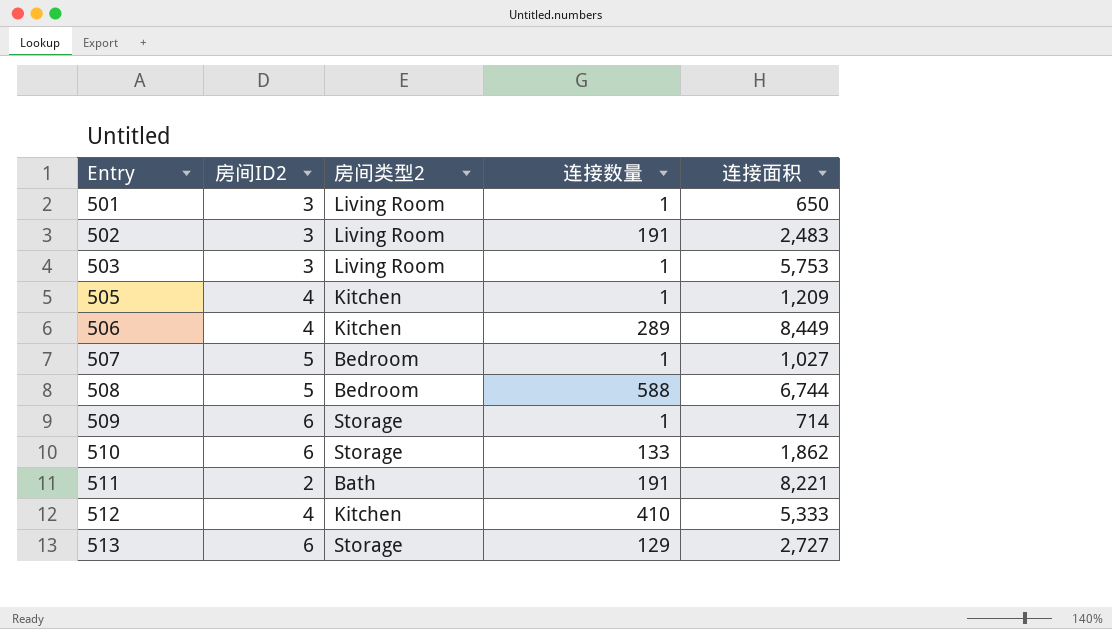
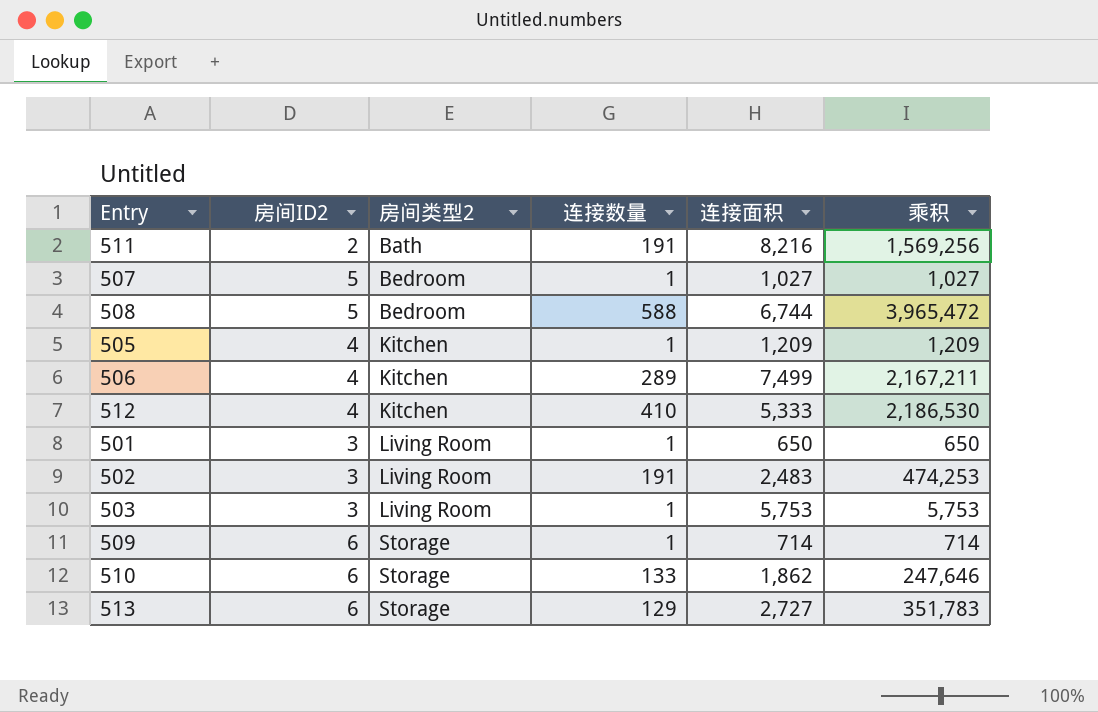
row order: Entry ascending -> 房间类型2 ascending
column 乘积 | formula: none -> [连接数量] * [连接面积]
511 | 连接面积: 8,221 -> 8,216
506 | 连接面积: 8,449 -> 7,499

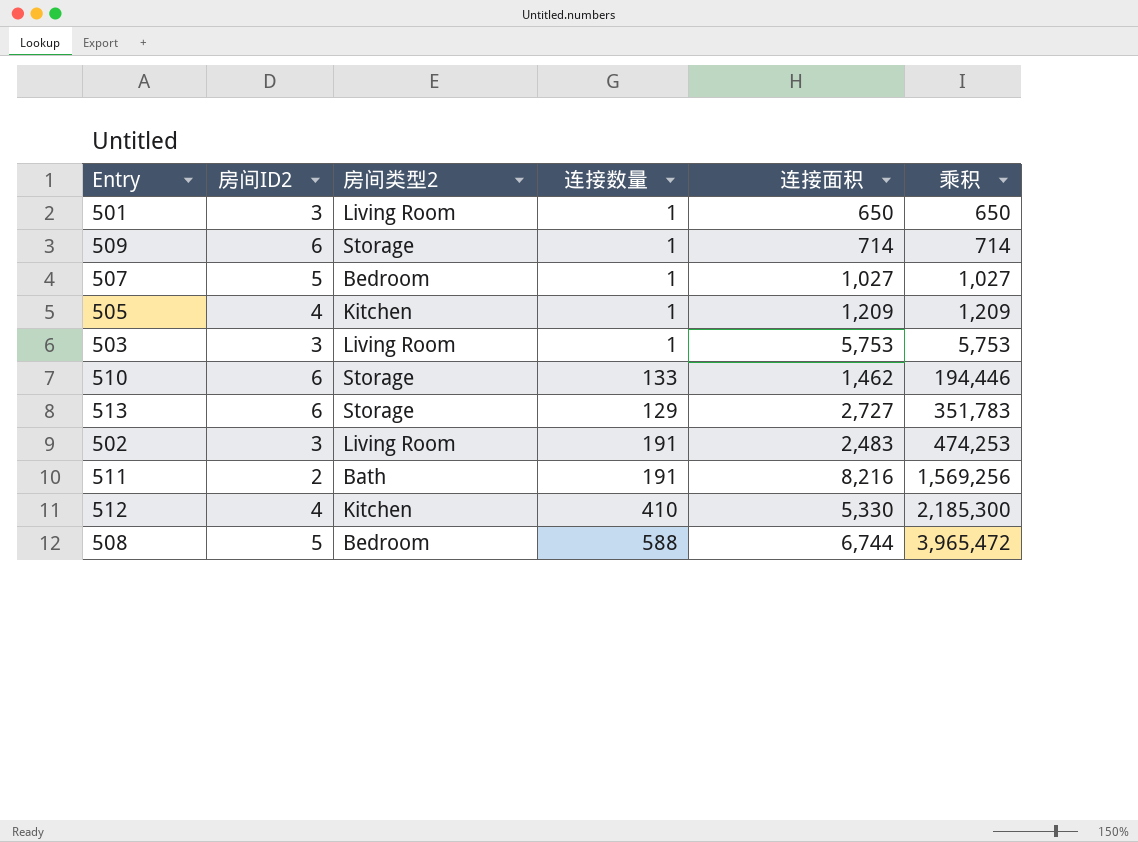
row order: 房间类型2 ascending -> 乘积 ascending
row 506: 4 | Kitchen | 289 | 7,499 | 2,167,211 -> none
510 | 连接面积: 1,862 -> 1,462
510 | 乘积: 247,646 -> 194,446
512 | 连接面积: 5,333 -> 5,330
512 | 乘积: 2,186,530 -> 2,185,300

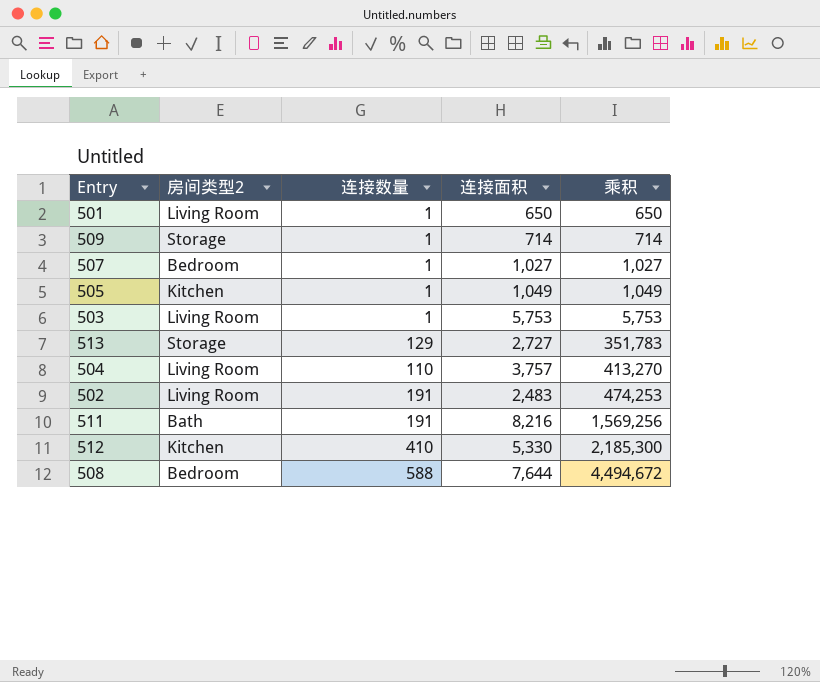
column 房间ID2 | position: 2 -> none
row 510: 6 | Storage | 133 | 1,462 | 194,446 -> none
505 | 连接面积: 1,209 -> 1,049
505 | 乘积: 1,209 -> 1,049
row 504: none -> Living Room | 110 | 3,757 | 413,270
508 | 连接面积: 6,744 -> 7,644
508 | 乘积: 3,965,472 -> 4,494,672

